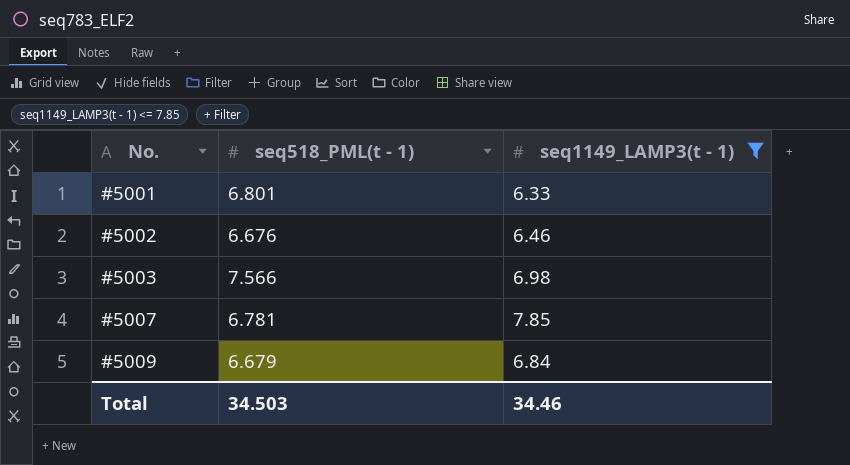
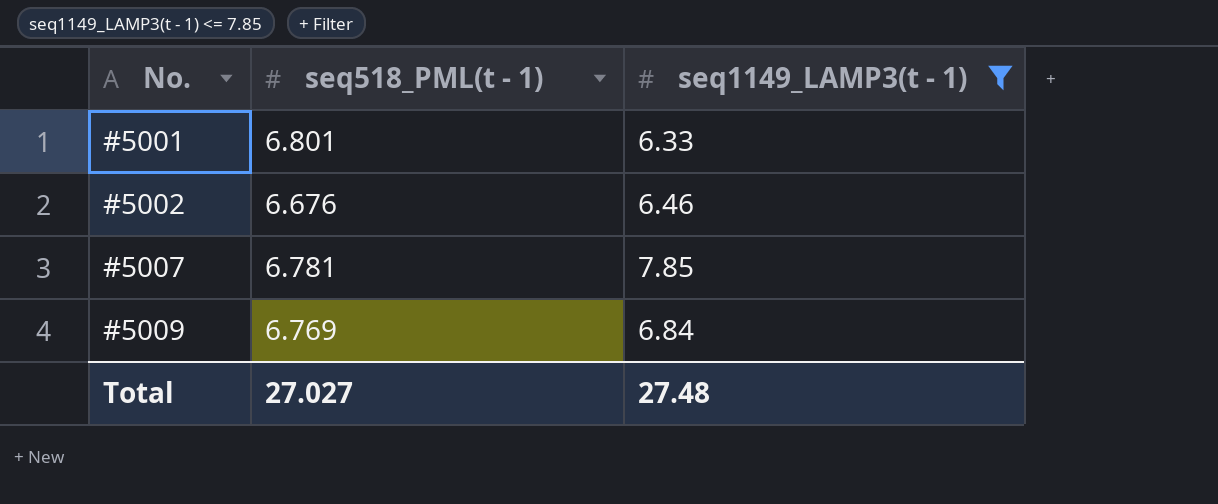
row #5003: 7.566 | 6.98 -> none
#5009 | seq518_PML(t - 1): 6.679 -> 6.769
Total | seq518_PML(t - 1): 34.503 -> 27.027
Total | seq1149_LAMP3(t - 1): 34.46 -> 27.48

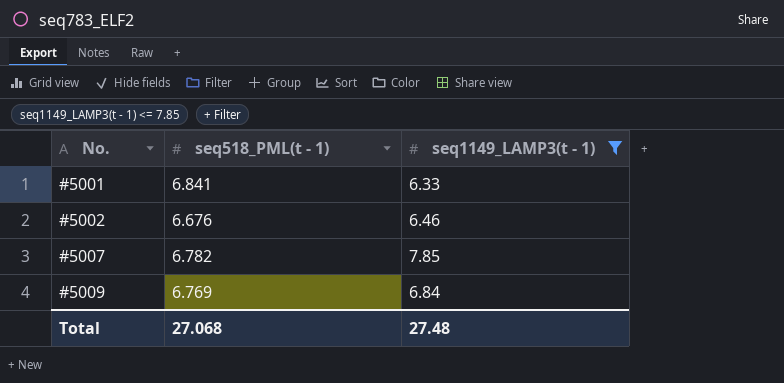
#5001 | seq518_PML(t - 1): 6.801 -> 6.841
#5007 | seq518_PML(t - 1): 6.781 -> 6.782
Total | seq518_PML(t - 1): 27.027 -> 27.068

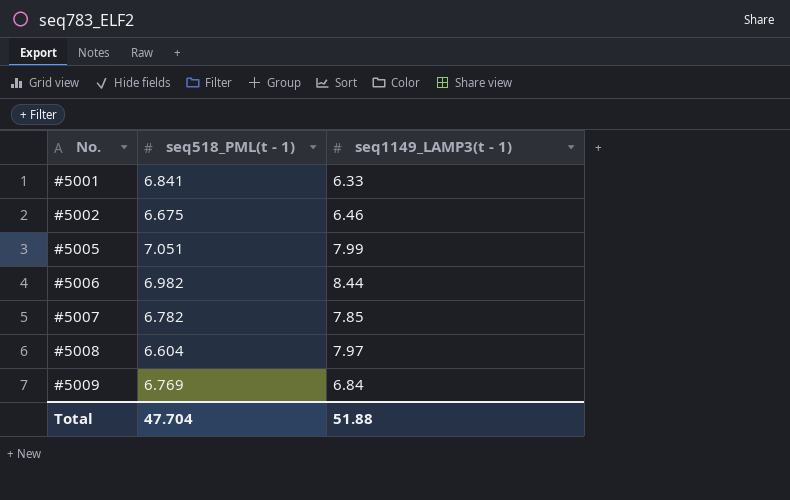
filter: seq1149_LAMP3(t - 1) <= 7.85 -> none
#5002 | seq518_PML(t - 1): 6.676 -> 6.675
Total | seq518_PML(t - 1): 27.068 -> 47.704
Total | seq1149_LAMP3(t - 1): 27.48 -> 51.88

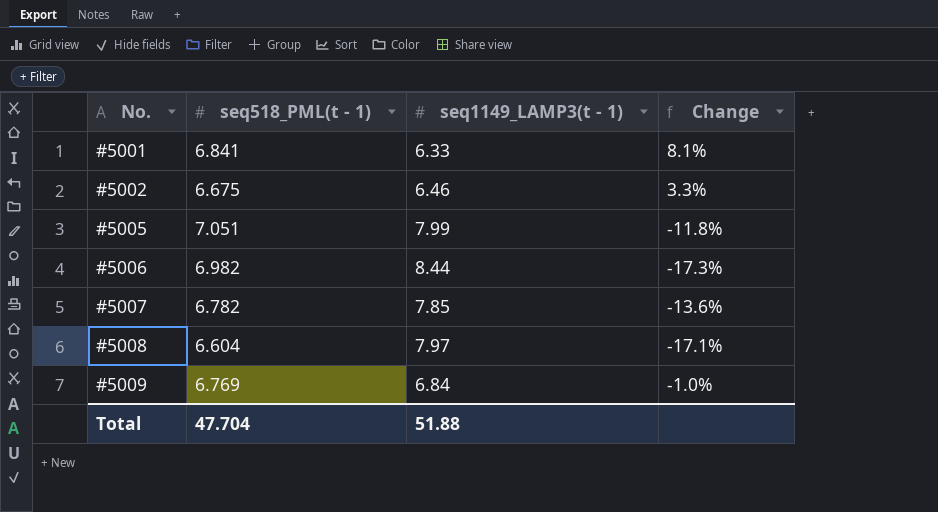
column Change | formula: none -> ([seq518_PML(t - 1)] - [seq1149_LAMP3(t - 1)]) / [seq1149_LAMP3(t - 1)]

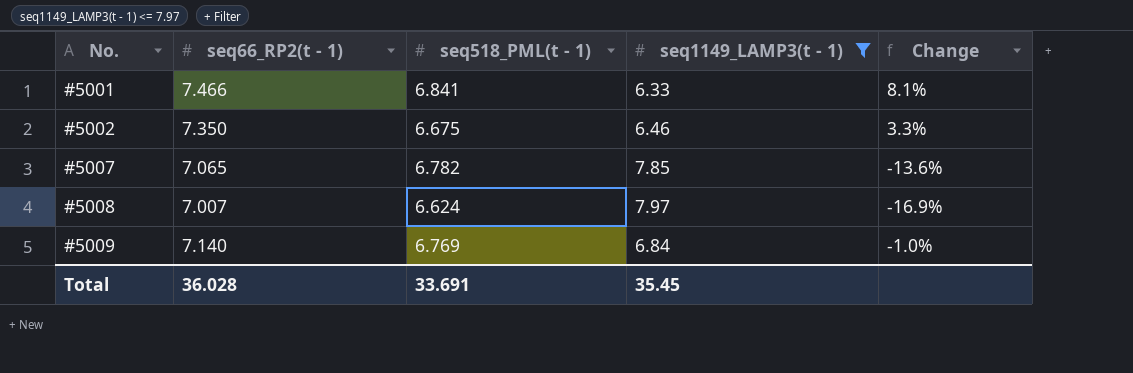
filter: none -> seq1149_LAMP3(t - 1) <= 7.97
column seq66_RP2(t - 1) | position: none -> 2
#5008 | seq518_PML(t - 1): 6.604 -> 6.624
#5008 | Change: -17.1% -> -16.9%
Total | seq518_PML(t - 1): 47.704 -> 33.691
Total | seq1149_LAMP3(t - 1): 51.88 -> 35.45

